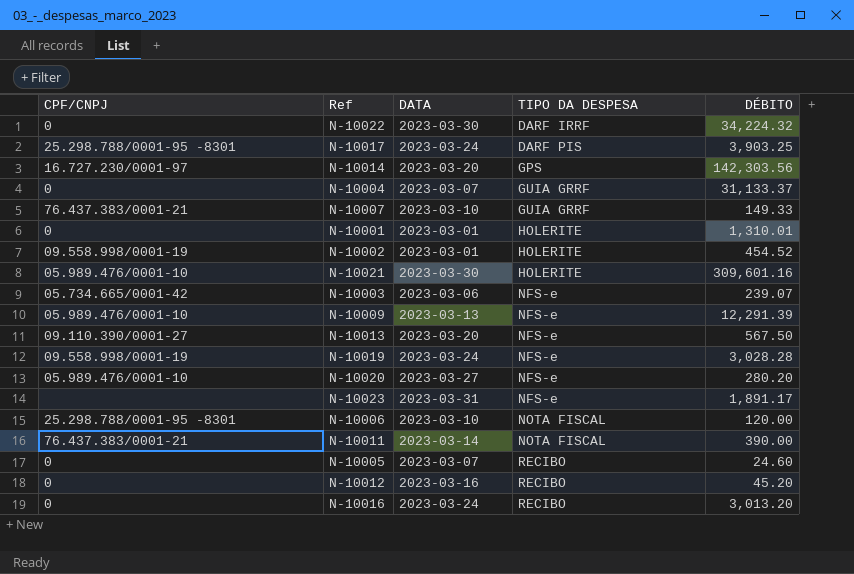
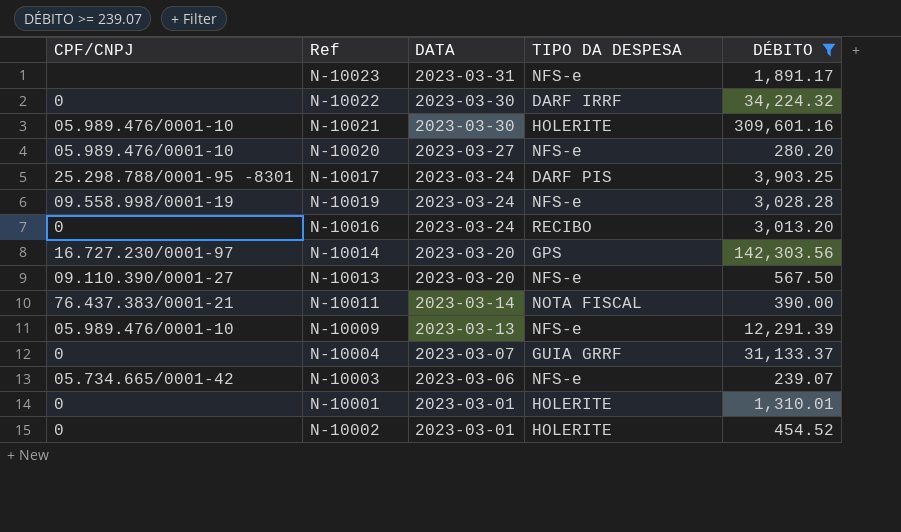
filter: none -> DÉBITO >= 239.07
row order: TIPO DA DESPESA ascending -> DATA descending
N-10002 | CPF/CNPJ: 09.558.998/0001-19 -> 0

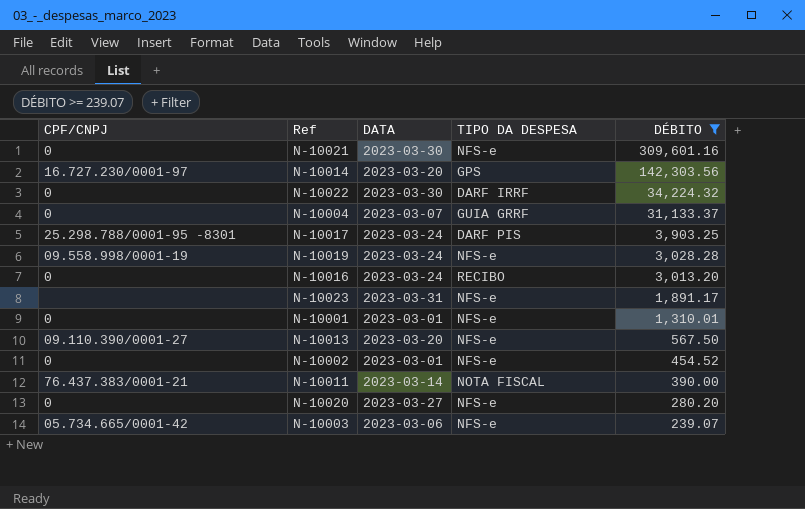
row order: DATA descending -> DÉBITO descending
row N-10009: 05.989.476/0001-10 | 2023-03-13 | NFS-e | 12,291.39 -> none
N-10021 | CPF/CNPJ: 05.989.476/0001-10 -> 0
N-10021 | TIPO DA DESPESA: HOLERITE -> NFS-e
N-10001 | TIPO DA DESPESA: HOLERITE -> NFS-e
N-10002 | TIPO DA DESPESA: HOLERITE -> NFS-e
N-10020 | CPF/CNPJ: 05.989.476/0001-10 -> 0

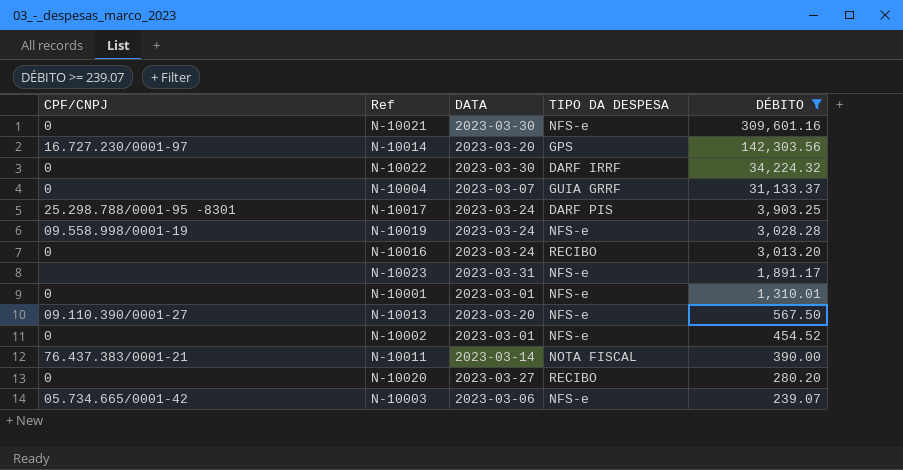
N-10020 | TIPO DA DESPESA: NFS-e -> RECIBO

